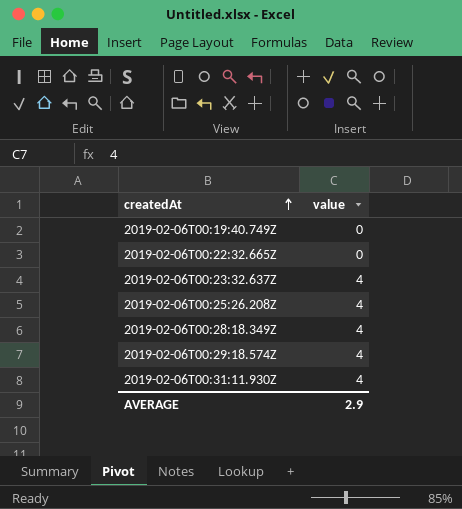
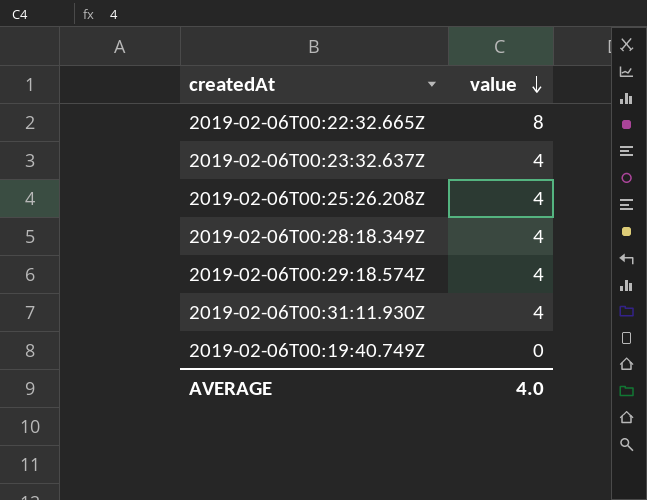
row order: createdAt ascending -> value descending
2019-02-06T00:22:32.665Z | value: 0 -> 8
AVERAGE | value: 2.9 -> 4.0

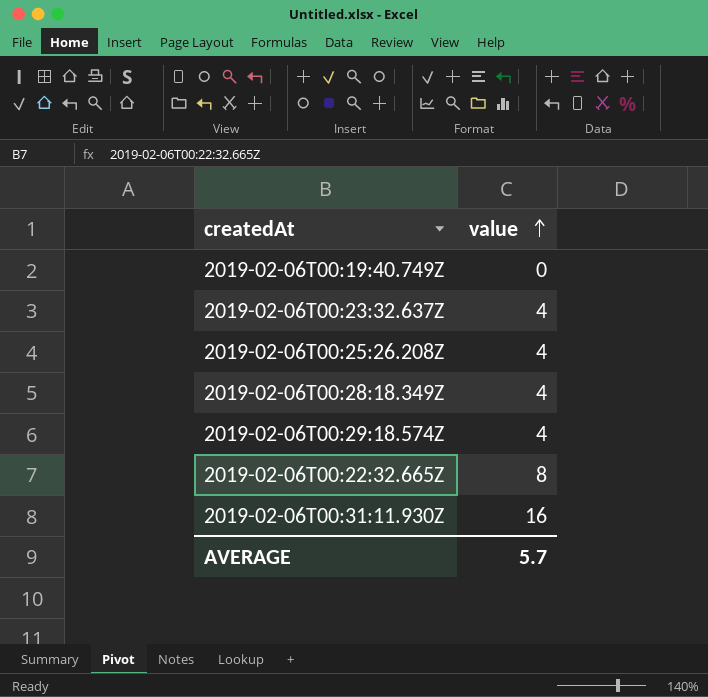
row order: value descending -> value ascending
2019-02-06T00:31:11.930Z | value: 4 -> 16
AVERAGE | value: 4.0 -> 5.7

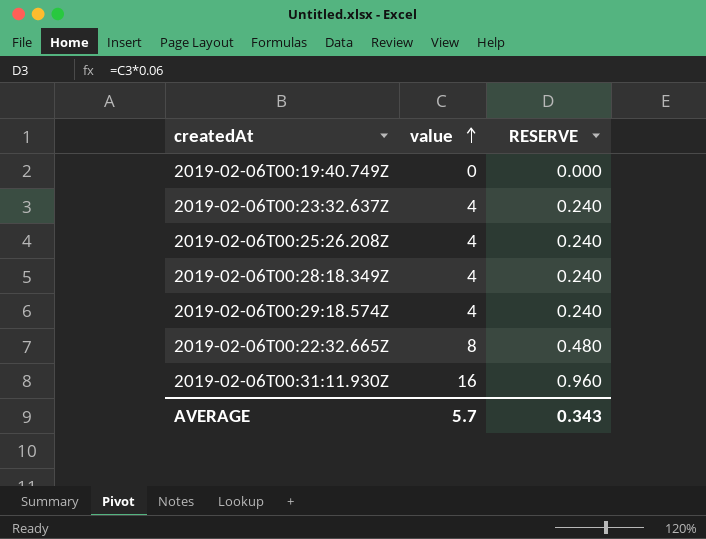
column RESERVE | formula: none -> [value] * 0.06

